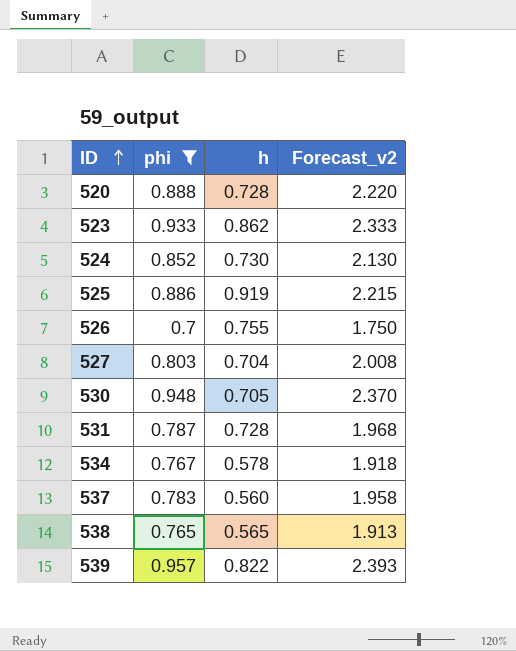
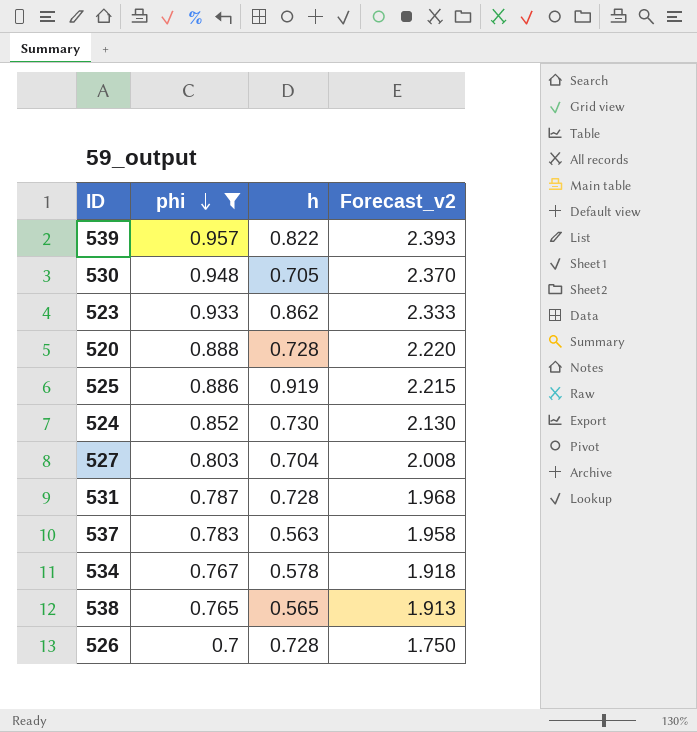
row order: ID ascending -> phi descending
537 | h: 0.560 -> 0.563
526 | h: 0.755 -> 0.728

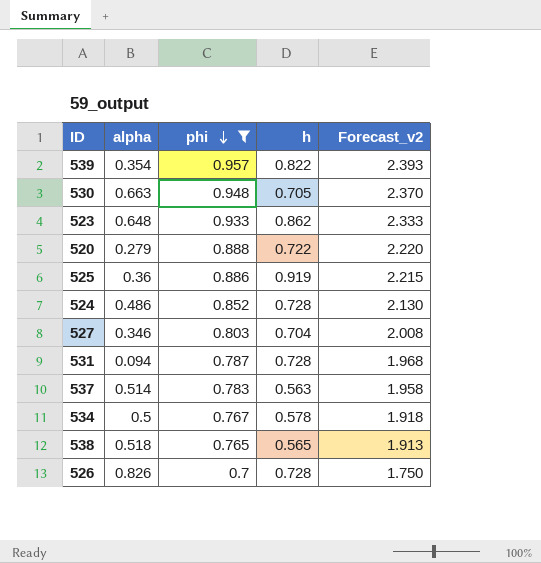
column alpha | position: none -> 2
520 | h: 0.728 -> 0.722
524 | h: 0.730 -> 0.728

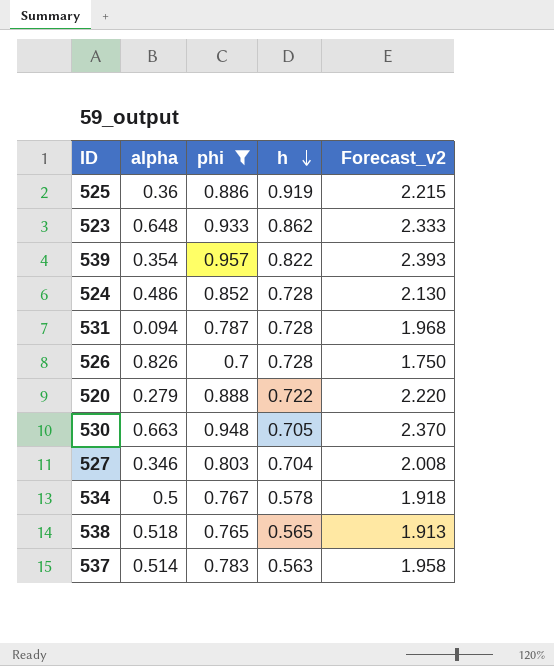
row order: phi descending -> h descending

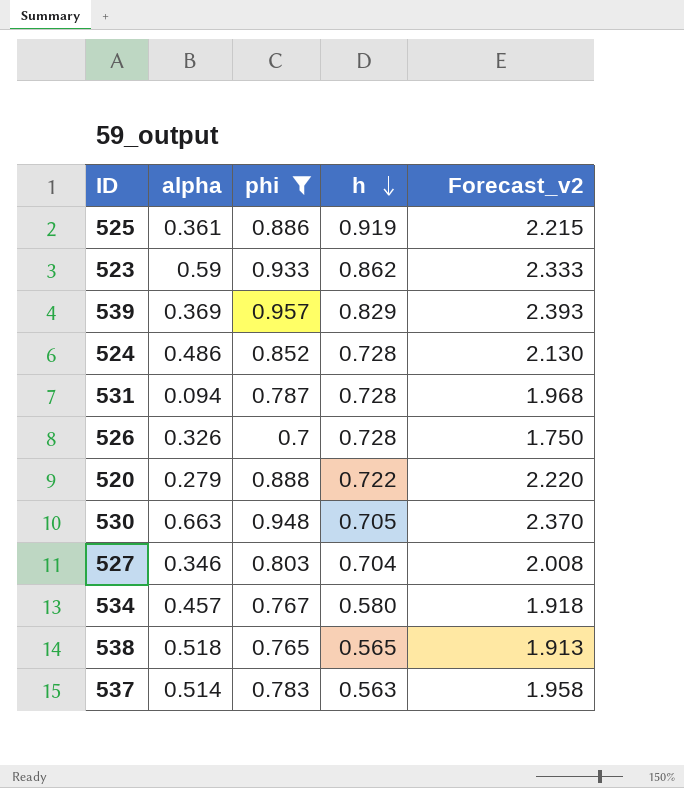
525 | alpha: 0.36 -> 0.361
523 | alpha: 0.648 -> 0.59
539 | alpha: 0.354 -> 0.369
539 | h: 0.822 -> 0.829
526 | alpha: 0.826 -> 0.326
534 | alpha: 0.5 -> 0.457
534 | h: 0.578 -> 0.580

